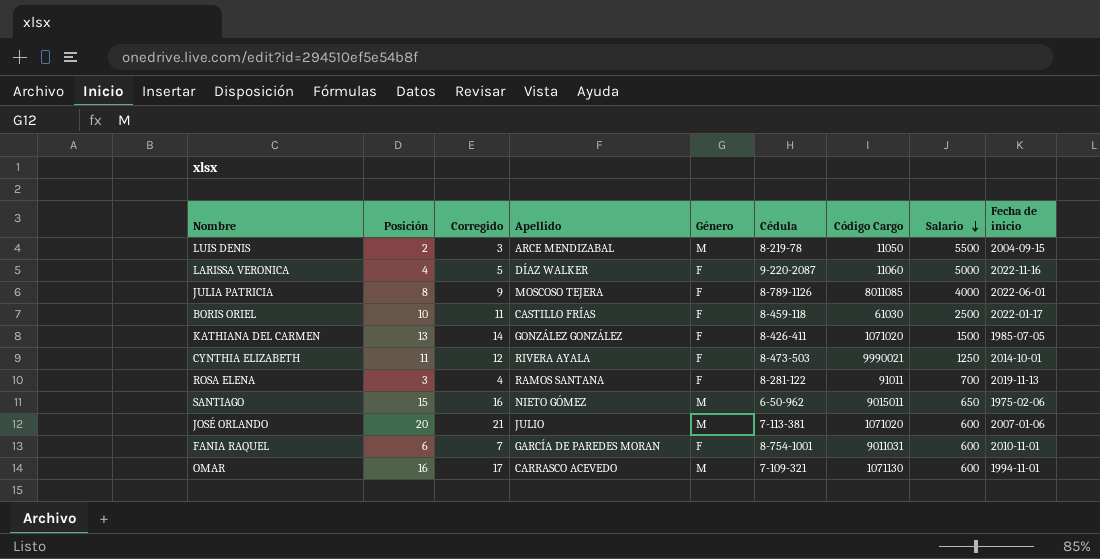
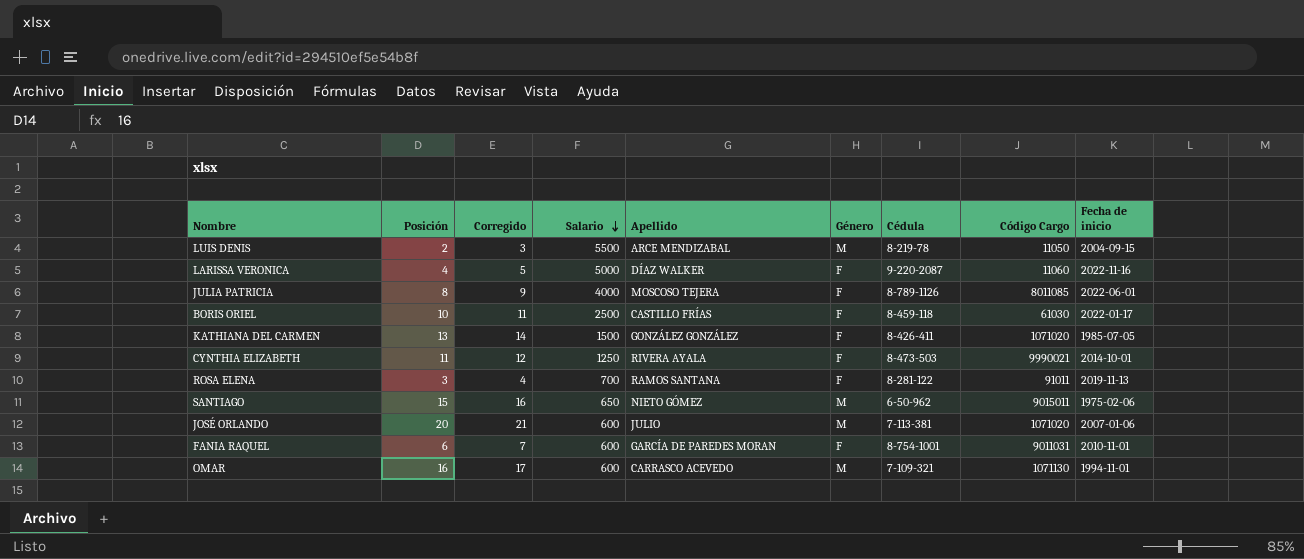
column Salario | position: 8 -> 4

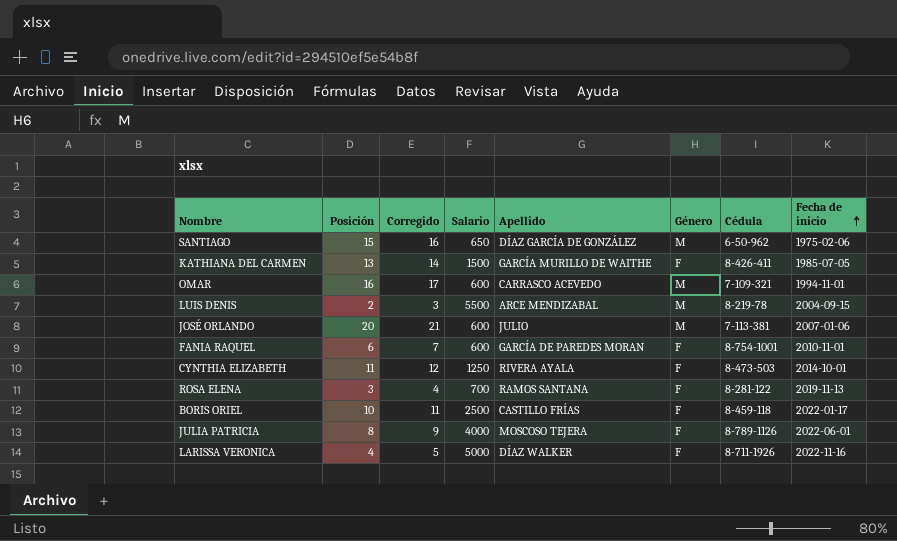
row order: Salario descending -> Fecha de inicio ascending
column Código Cargo | position: 8 -> none
SANTIAGO | Apellido: NIETO GÓMEZ -> DÍAZ GARCÍA DE GONZÁLEZ
KATHIANA DEL CARMEN | Apellido: GONZÁLEZ GONZÁLEZ -> GARCÍA MURILLO DE WAITHE
LARISSA VERONICA | Cédula: 9-220-2087 -> 8-711-1926

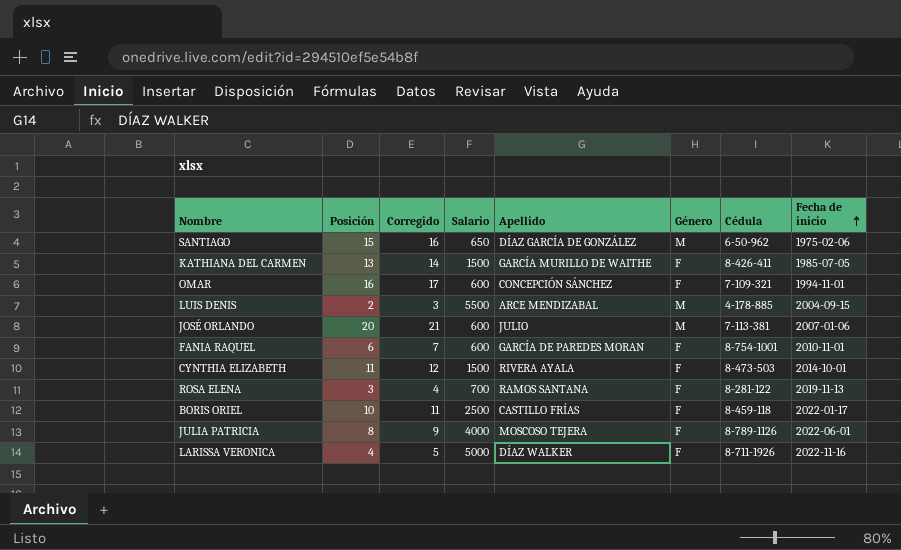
OMAR | Apellido: CARRASCO ACEVEDO -> CONCEPCIÓN SÁNCHEZ
OMAR | Género: M -> F
LUIS DENIS | Cédula: 8-219-78 -> 4-178-885
CYNTHIA ELIZABETH | Salario: 1250 -> 1500

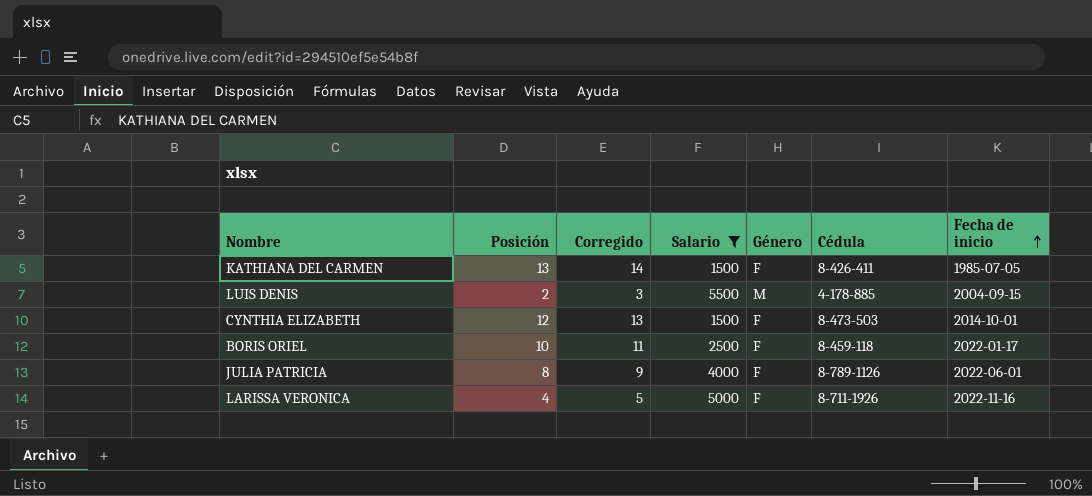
filter: none -> Salario >= 1500
column Apellido | position: 5 -> none
CYNTHIA ELIZABETH | Posición: 11 -> 12
CYNTHIA ELIZABETH | Corregido: 12 -> 13

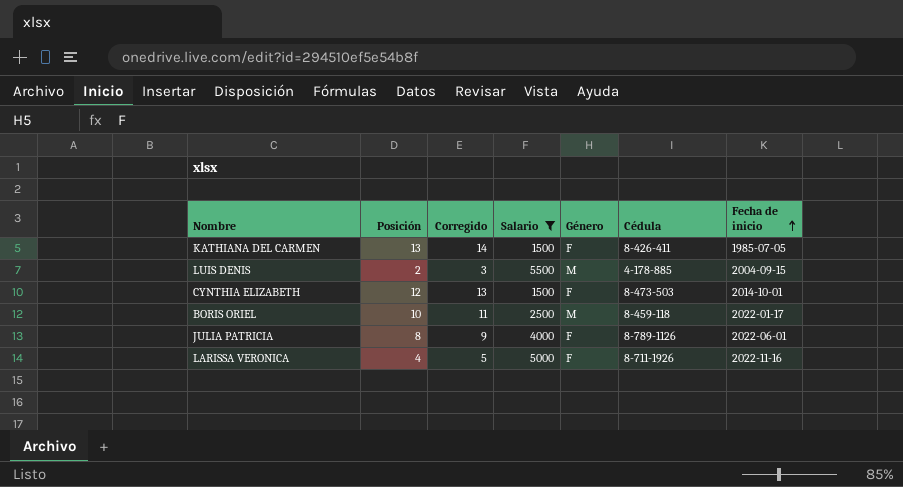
BORIS ORIEL | Género: F -> M

